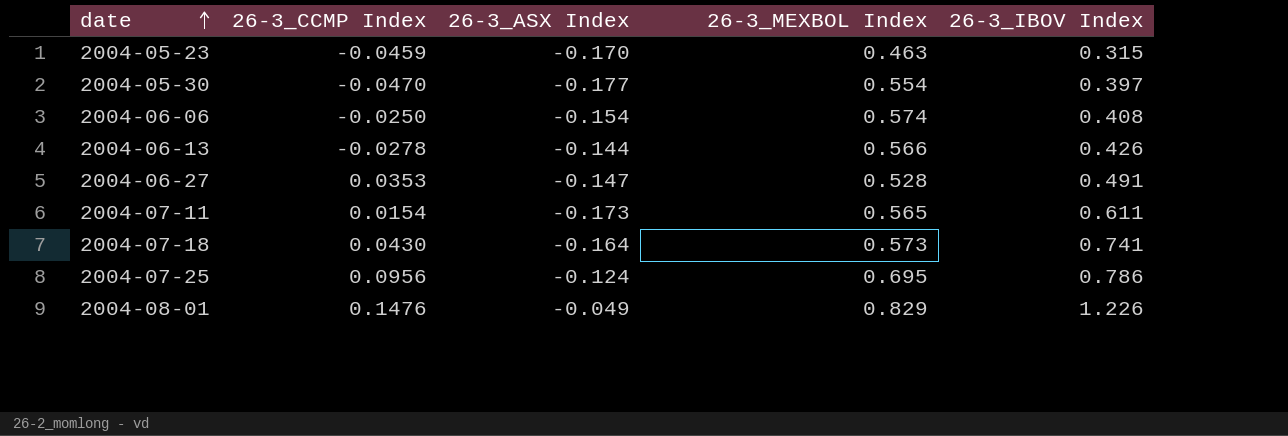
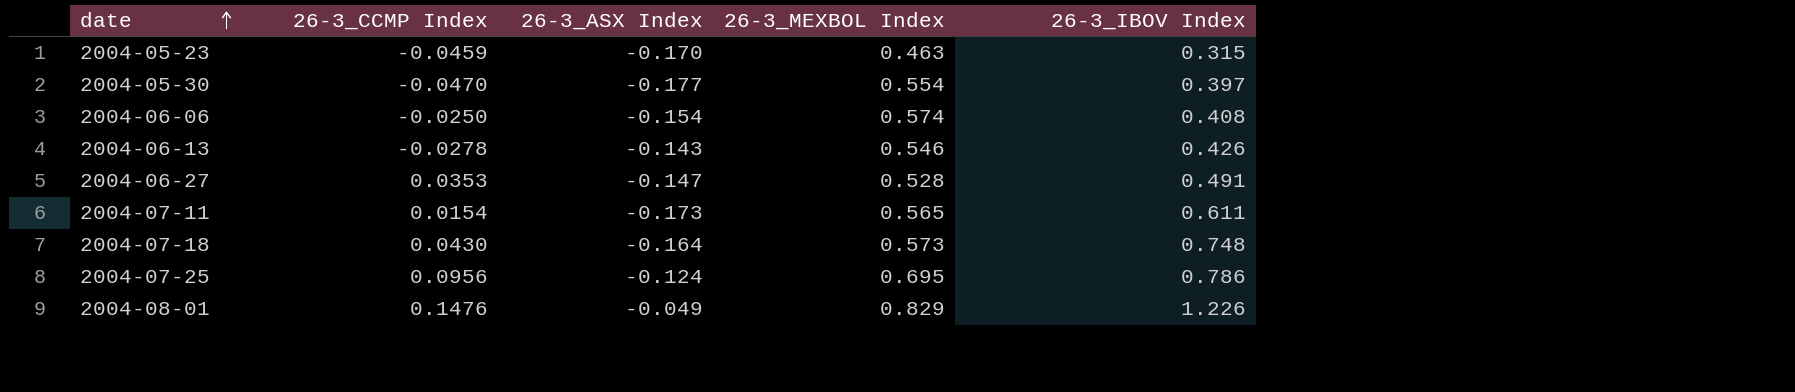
2004-06-13 | 26-3_ASX Index: -0.144 -> -0.143
2004-06-13 | 26-3_MEXBOL Index: 0.566 -> 0.546
2004-07-18 | 26-3_IBOV Index: 0.741 -> 0.748

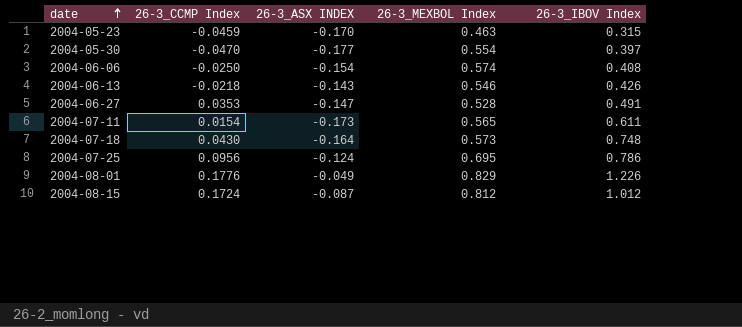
column name: 26-3_ASX Index -> 26-3_ASX INDEX
2004-06-13 | 26-3_CCMP Index: -0.0278 -> -0.0218
2004-08-01 | 26-3_CCMP Index: 0.1476 -> 0.1776
row 2004-08-15: none -> 0.1724 | -0.087 | 0.812 | 1.012

